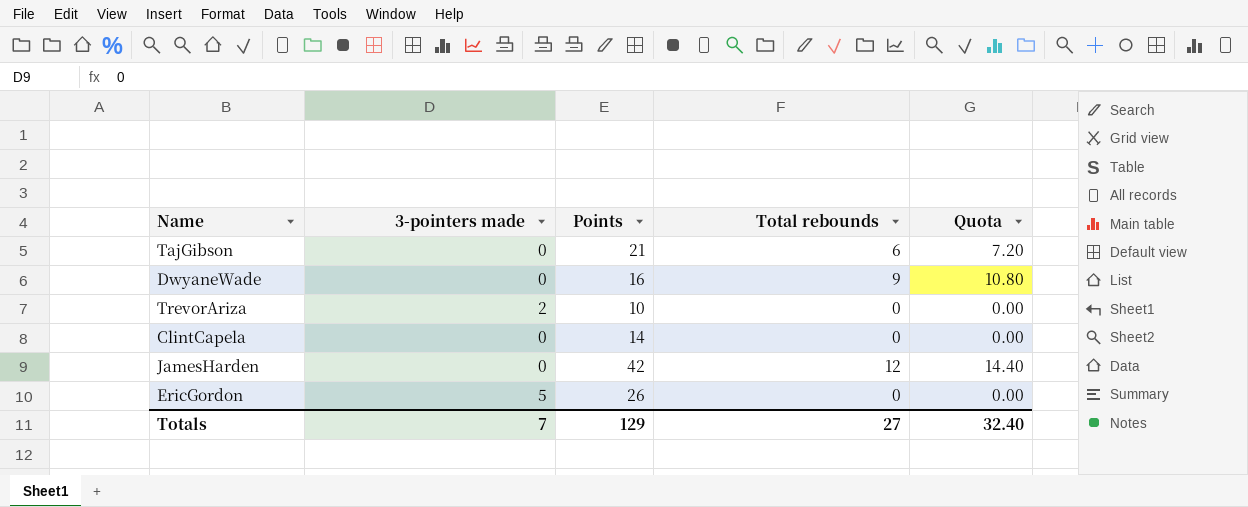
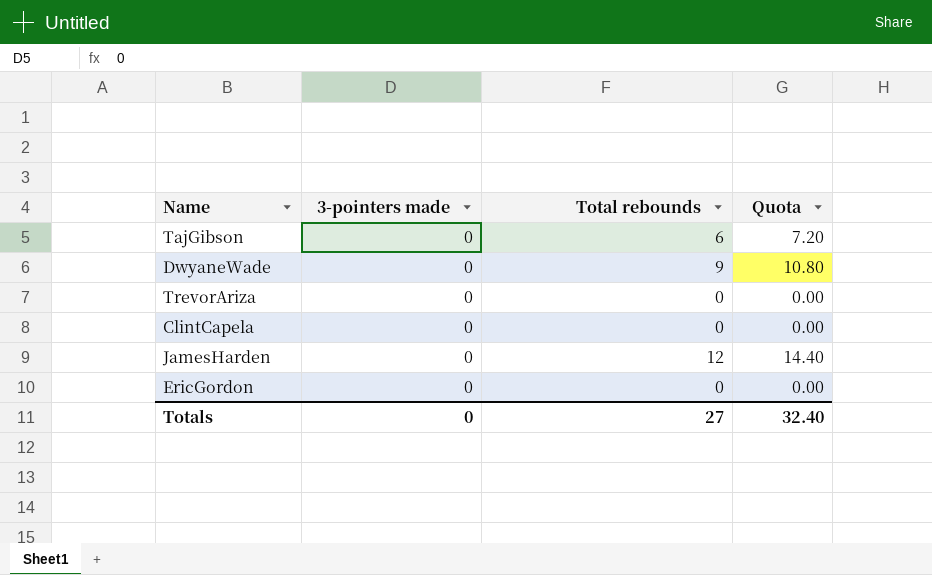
column Points | position: 3 -> none
TrevorAriza | 3-pointers made: 2 -> 0
EricGordon | 3-pointers made: 5 -> 0
Totals | 3-pointers made: 7 -> 0

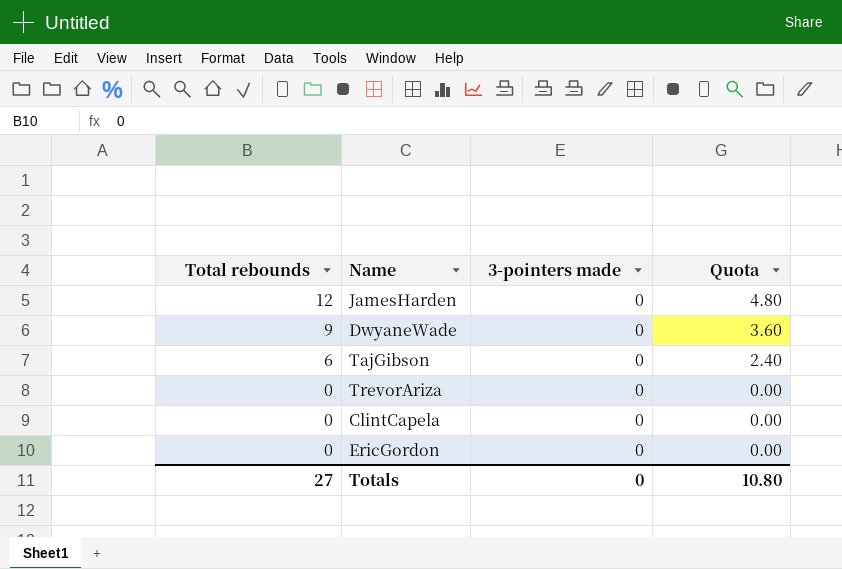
row order: none -> Total rebounds descending
column Total rebounds | position: 3 -> 1
column Quota | formula: [Total rebounds] * 1.2 -> [Total rebounds] * 0.4
Totals | Quota: 32.40 -> 10.80

